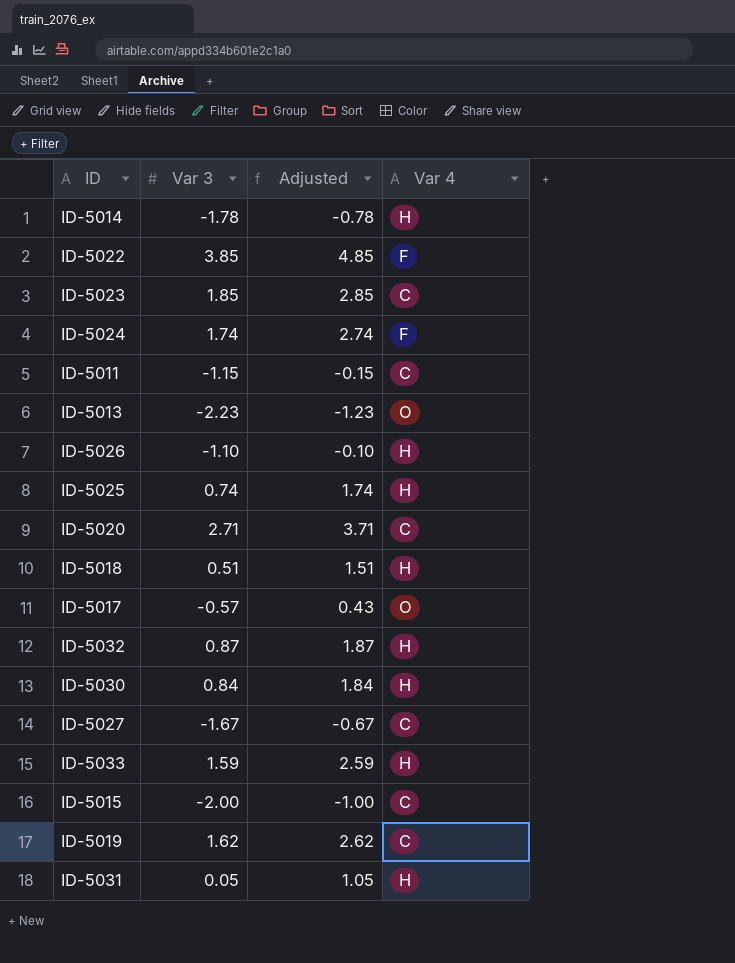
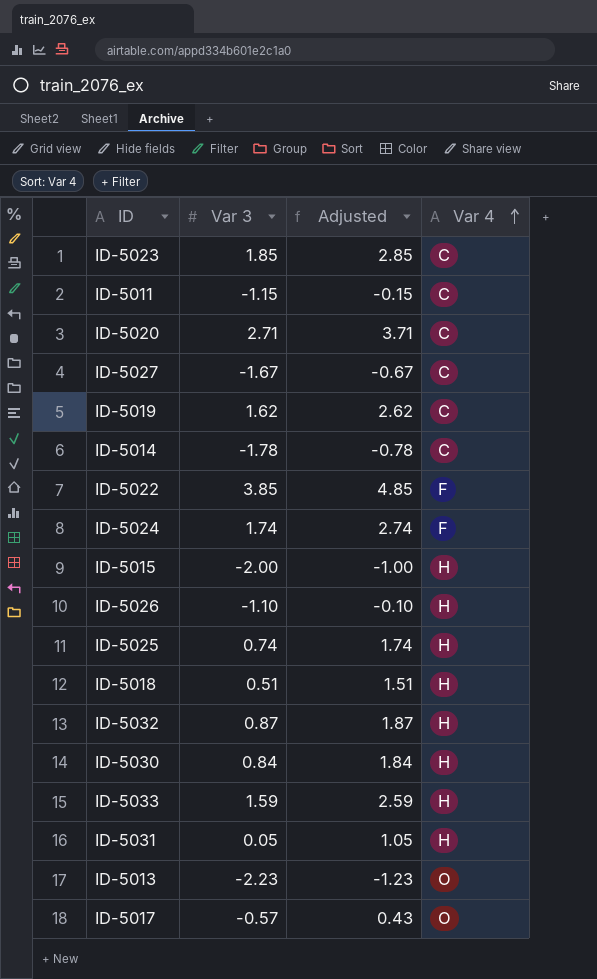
row order: none -> Var 4 ascending
ID-5014 | Var 4: H -> C
ID-5015 | Var 4: C -> H

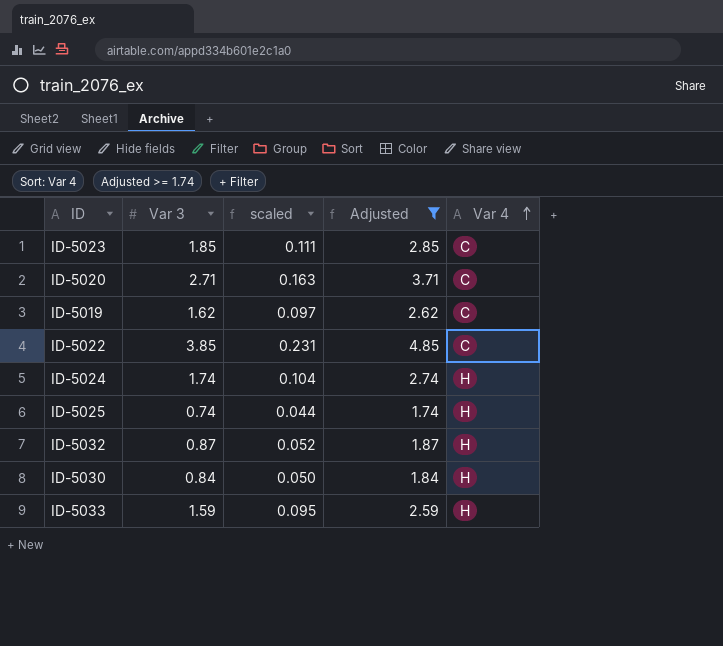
filter: none -> Adjusted >= 1.74
column scaled | formula: none -> [Var 3] * 0.06
ID-5022 | Var 4: F -> C
ID-5024 | Var 4: F -> H

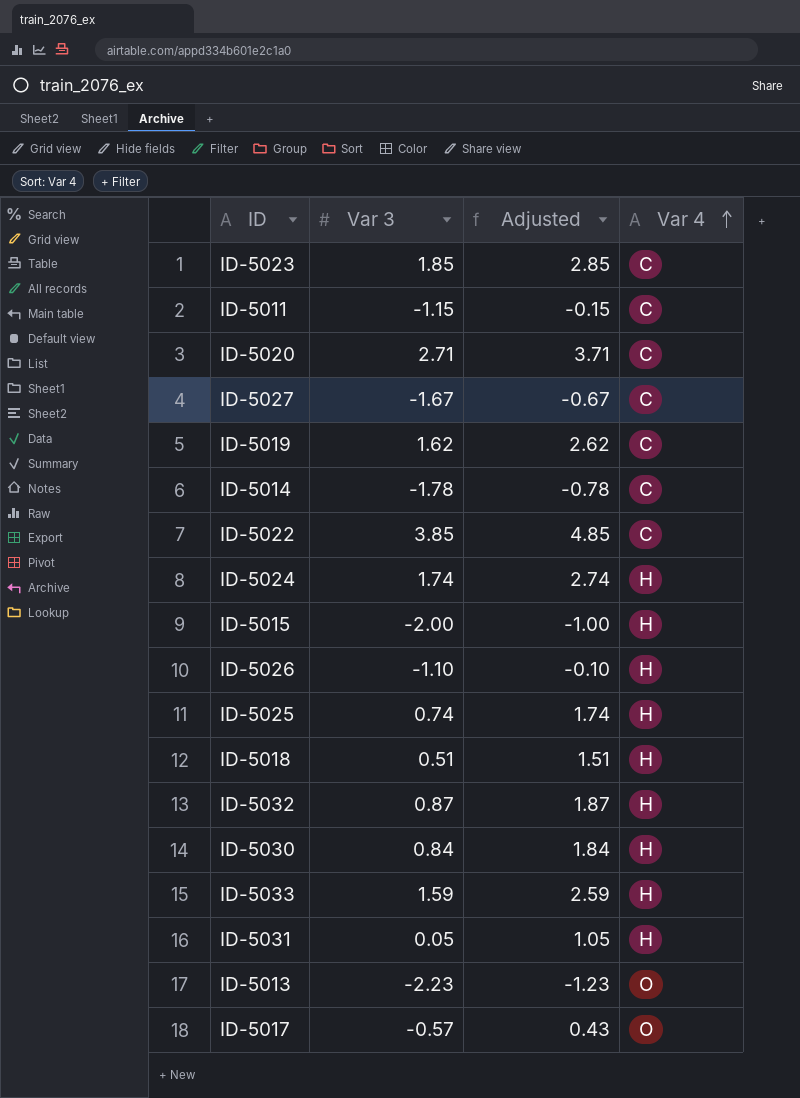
filter: Adjusted >= 1.74 -> none
column scaled | formula: [Var 3] * 0.06 -> none

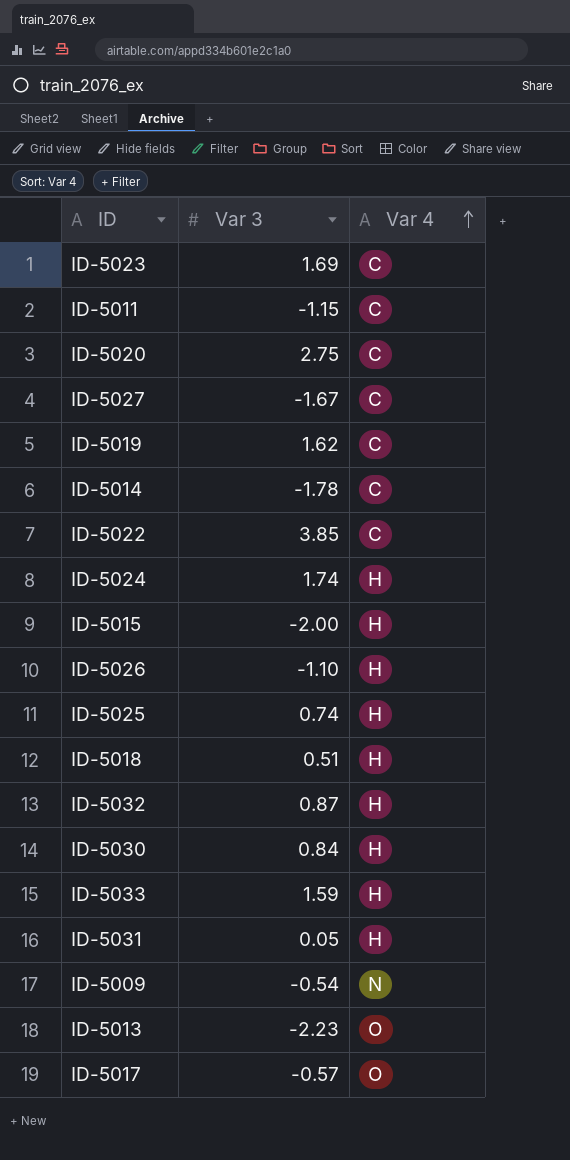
column Adjusted | formula: [Var 3] + 1 -> none
ID-5023 | Var 3: 1.85 -> 1.69
ID-5020 | Var 3: 2.71 -> 2.75
row ID-5009: none -> -0.54 | N

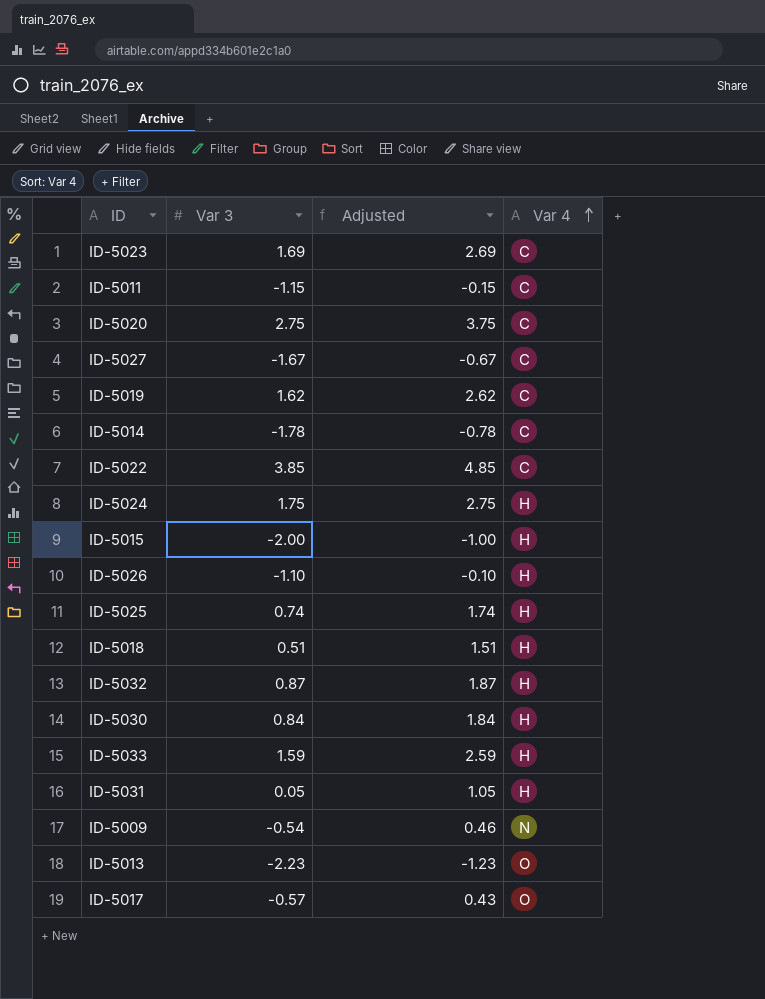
column Adjusted | formula: none -> [Var 3] + 1
ID-5024 | Var 3: 1.74 -> 1.75

